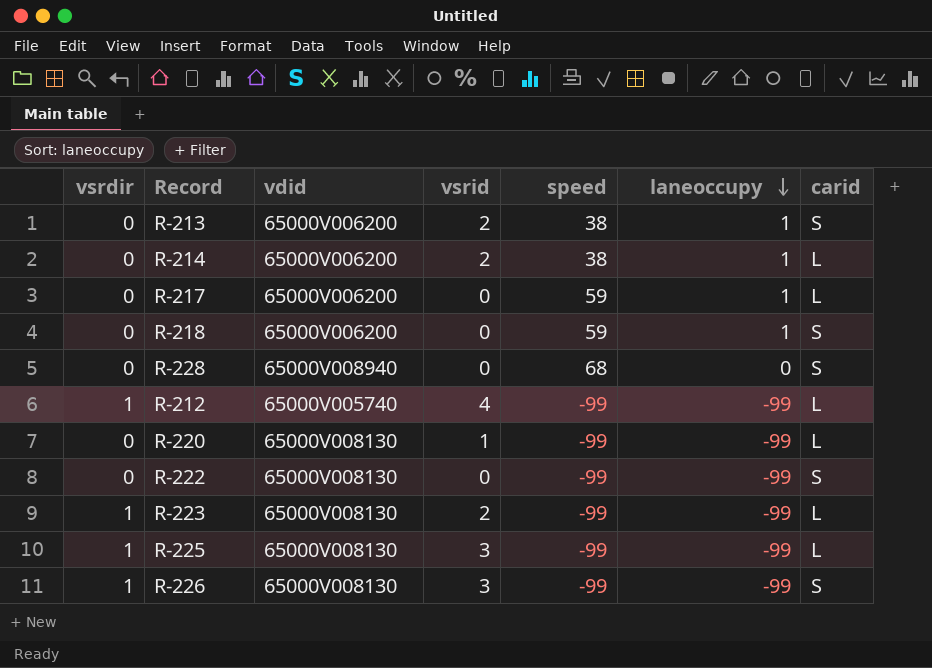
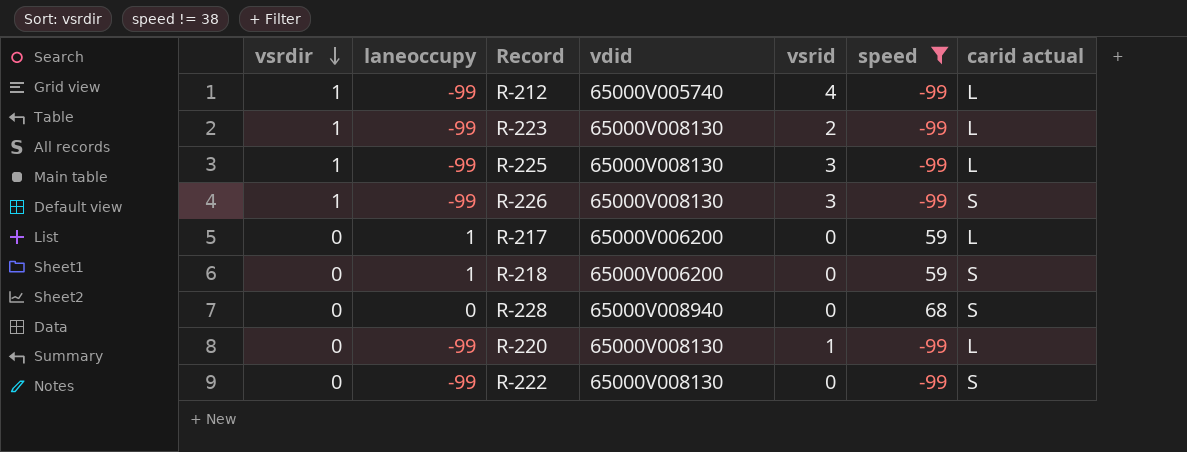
filter: none -> speed != 38
row order: laneoccupy descending -> vsrdir descending
column laneoccupy | position: 6 -> 2
column name: carid -> carid actual

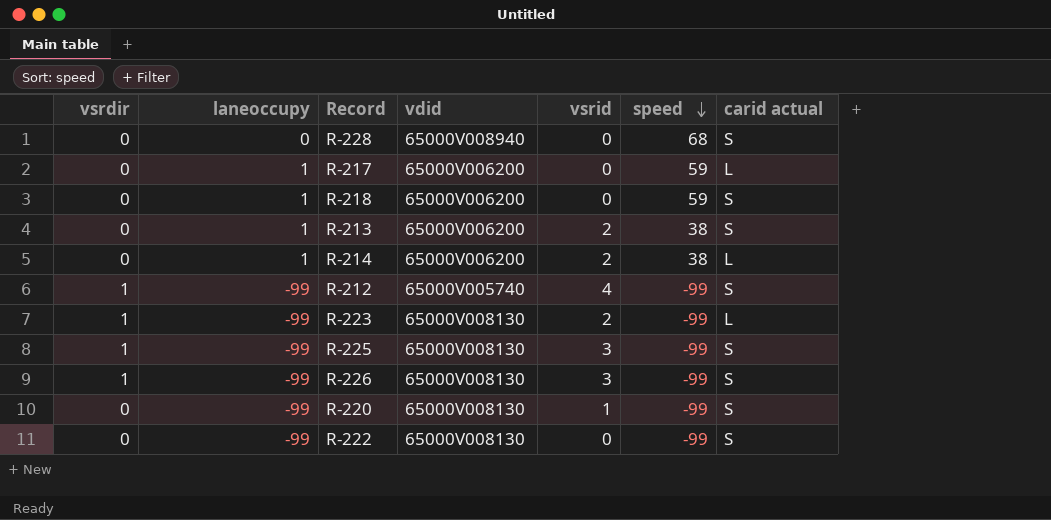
filter: speed != 38 -> none
row order: vsrdir descending -> speed descending
R-212 | carid actual: L -> S
R-225 | carid actual: L -> S
R-220 | carid actual: L -> S

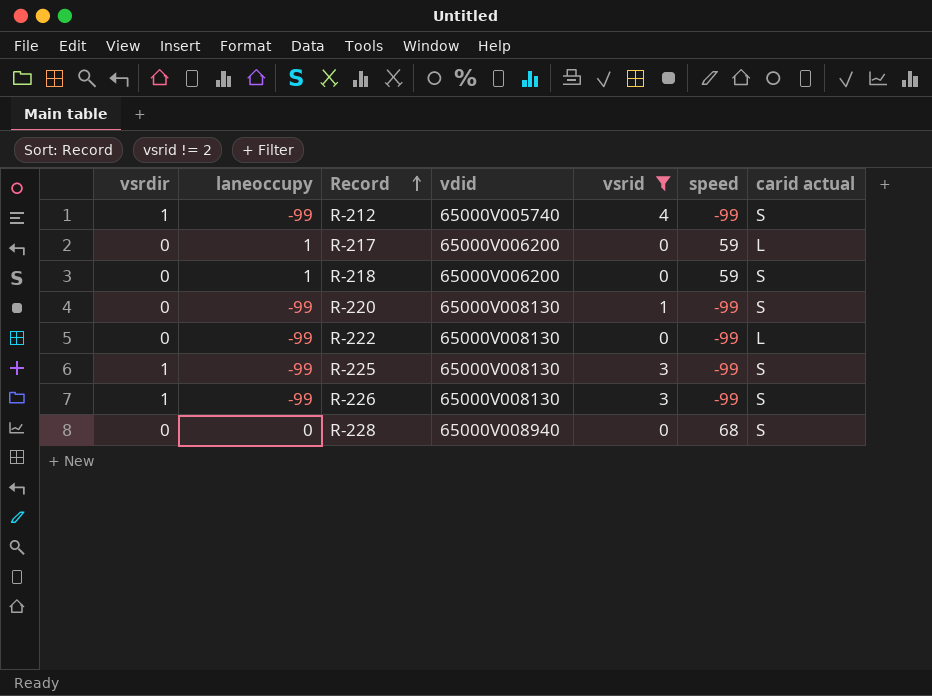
filter: none -> vsrid != 2
row order: speed descending -> Record ascending
R-222 | carid actual: S -> L

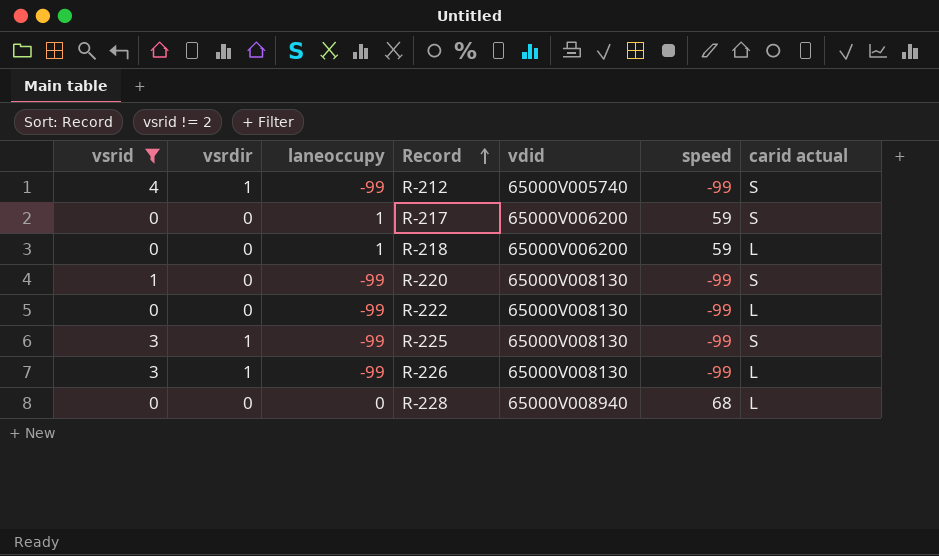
column vsrid | position: 5 -> 1
R-217 | carid actual: L -> S
R-218 | carid actual: S -> L
R-226 | carid actual: S -> L
R-228 | carid actual: S -> L

